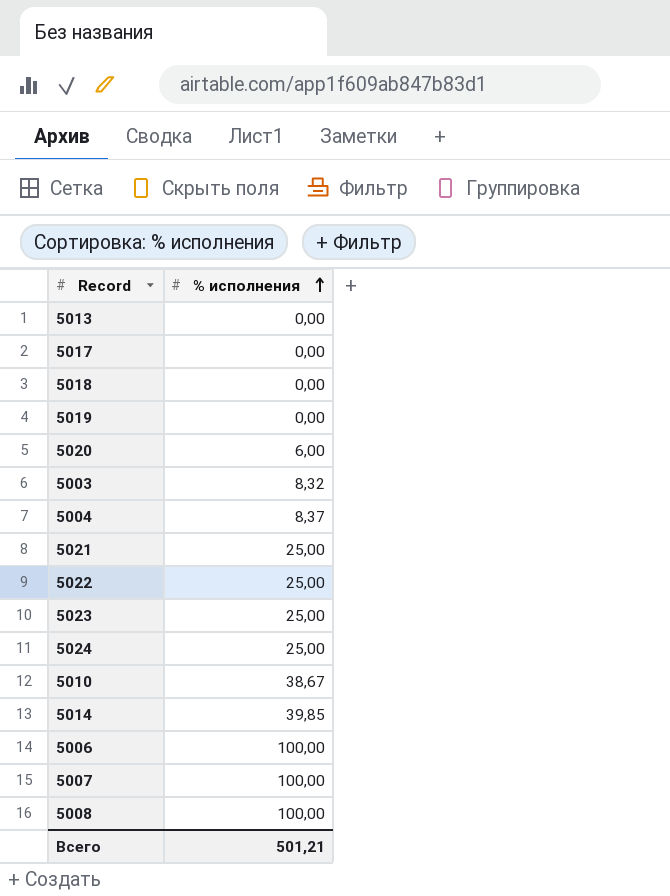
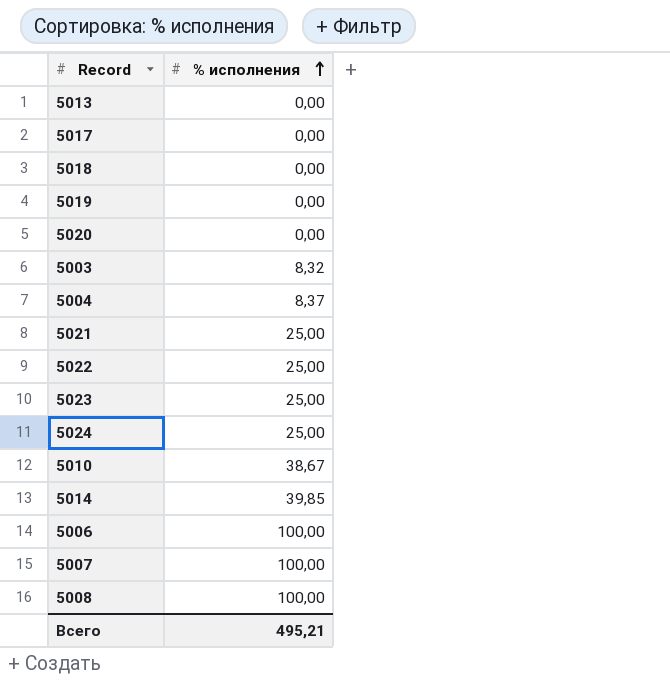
5020 | % исполнения: 6,00 -> 0,00
Всего | % исполнения: 501,21 -> 495,21

